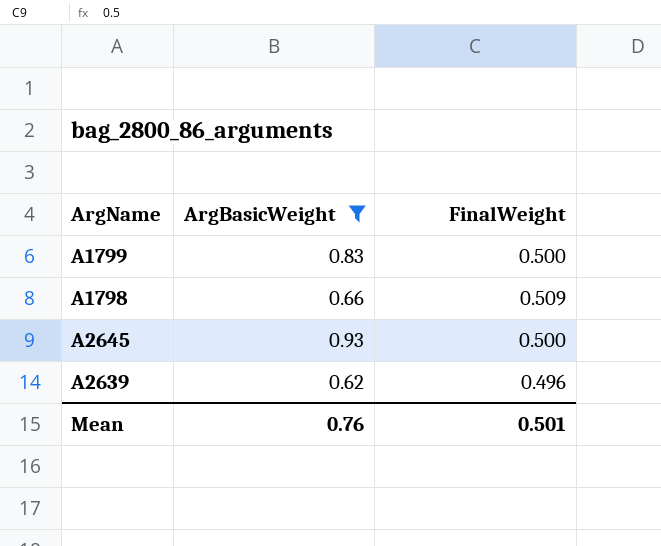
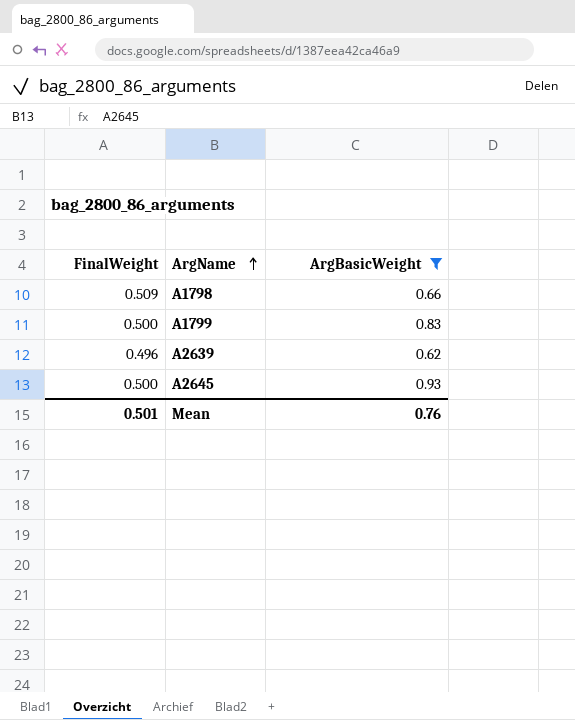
row order: none -> ArgName ascending
column FinalWeight | position: 3 -> 1

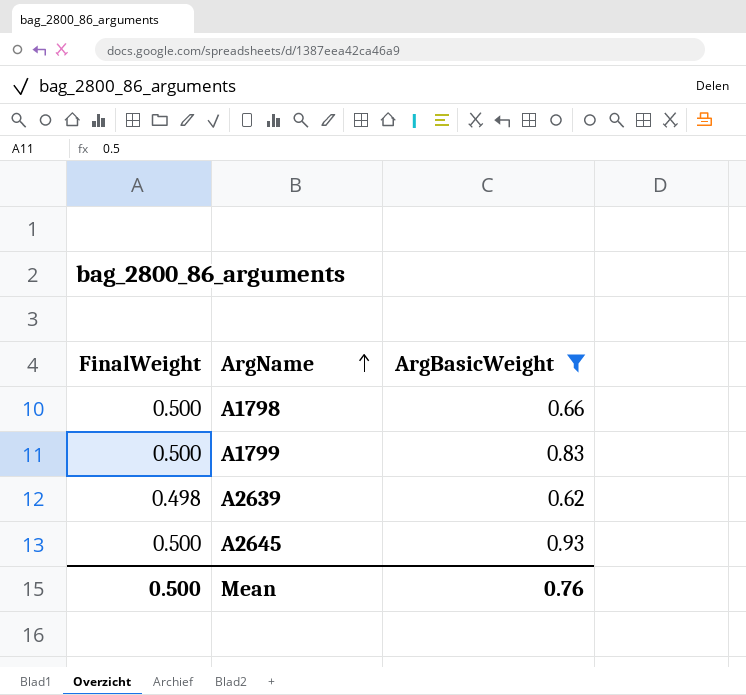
A1798 | FinalWeight: 0.509 -> 0.500
A2639 | FinalWeight: 0.496 -> 0.498
Mean | FinalWeight: 0.501 -> 0.500

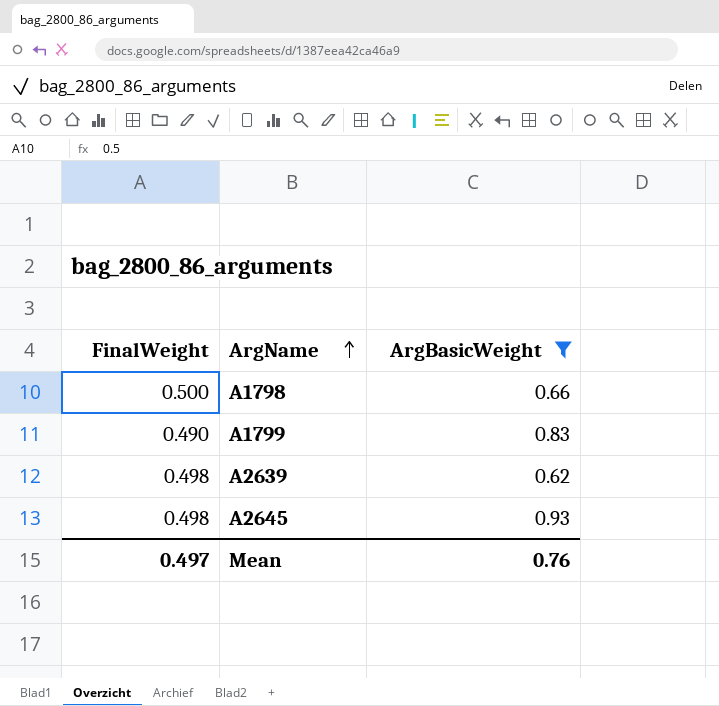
A1799 | FinalWeight: 0.500 -> 0.490
A2645 | FinalWeight: 0.500 -> 0.498
Mean | FinalWeight: 0.500 -> 0.497

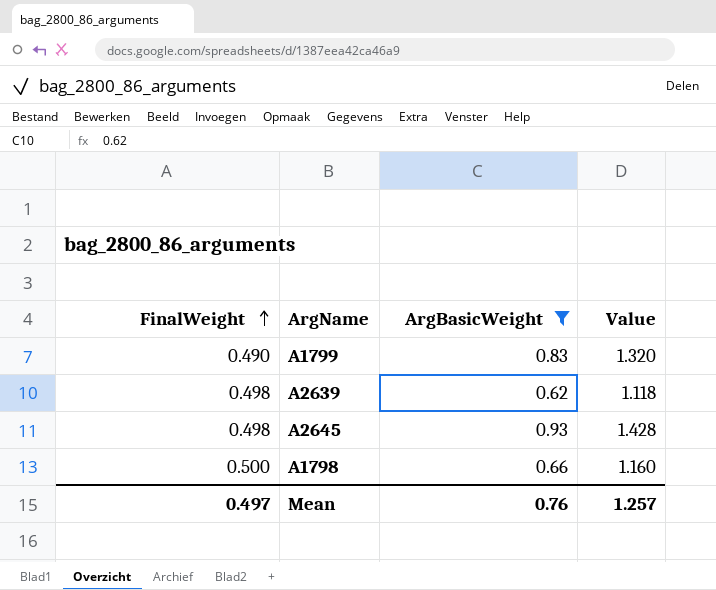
row order: ArgName ascending -> FinalWeight ascending
column Value | formula: none -> [FinalWeight] + [ArgBasicWeight]

